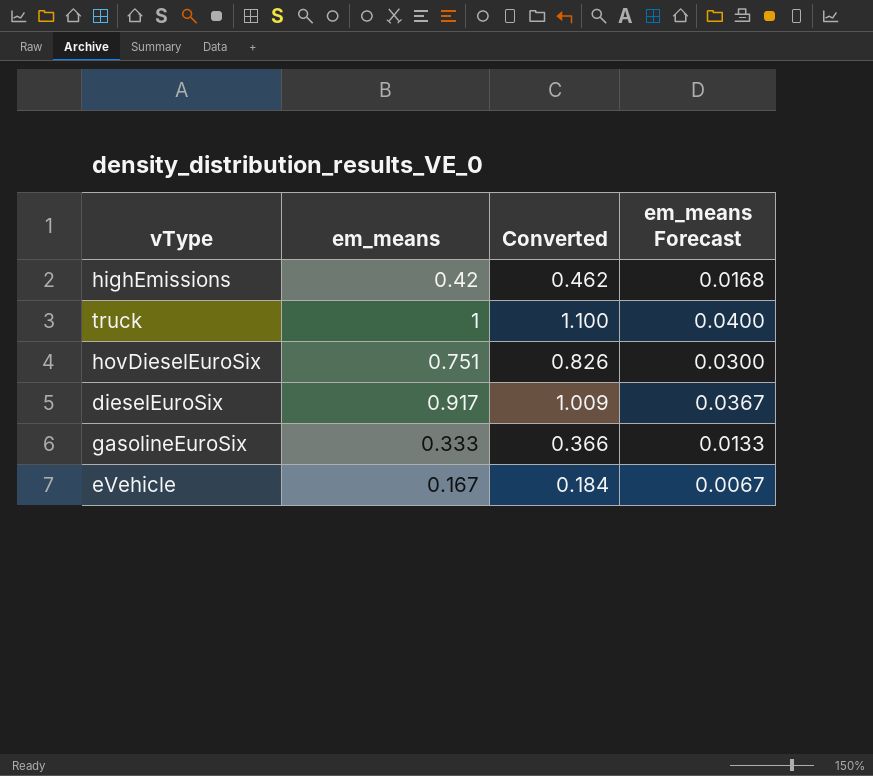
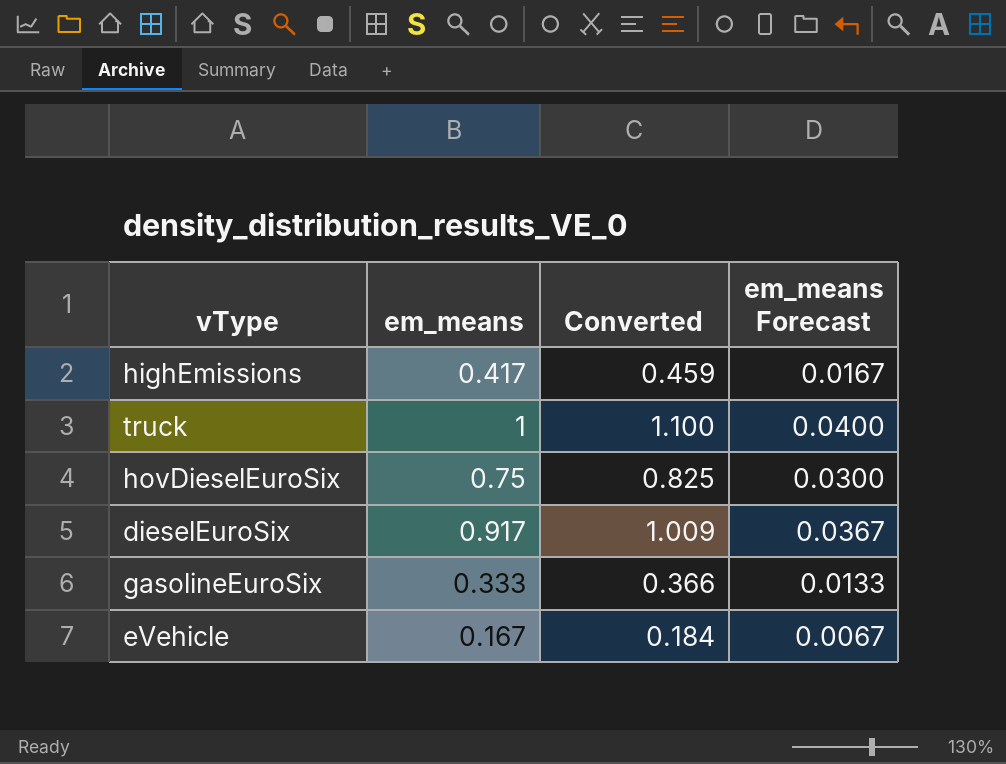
highEmissions | em_means: 0.42 -> 0.417
highEmissions | Converted: 0.462 -> 0.459
highEmissions | em_means Forecast: 0.0168 -> 0.0167
hovDieselEuroSix | em_means: 0.751 -> 0.75
hovDieselEuroSix | Converted: 0.826 -> 0.825

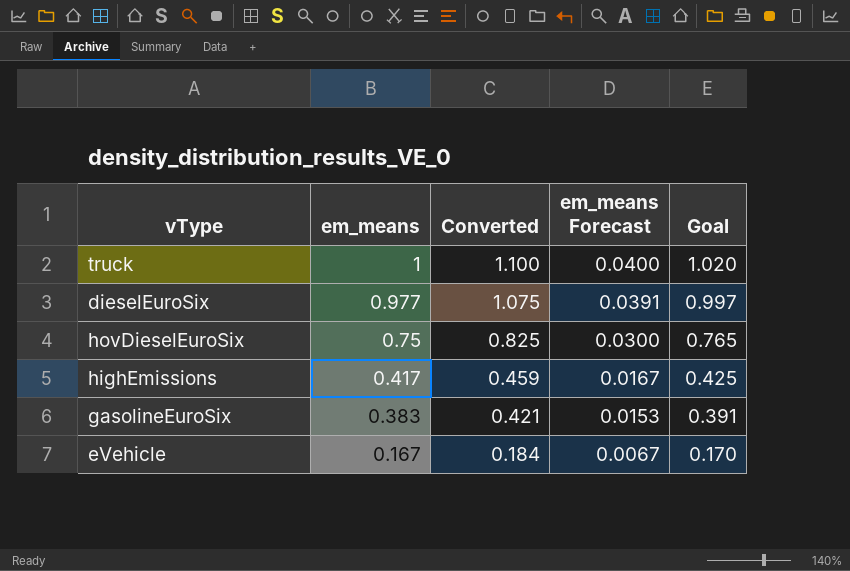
row order: none -> em_means descending
column Goal | formula: none -> [em_means] * 1.02
dieselEuroSix | em_means: 0.917 -> 0.977
dieselEuroSix | Converted: 1.009 -> 1.075
dieselEuroSix | em_means Forecast: 0.0367 -> 0.0391
gasolineEuroSix | em_means: 0.333 -> 0.383
gasolineEuroSix | Converted: 0.366 -> 0.421
gasolineEuroSix | em_means Forecast: 0.0133 -> 0.0153

